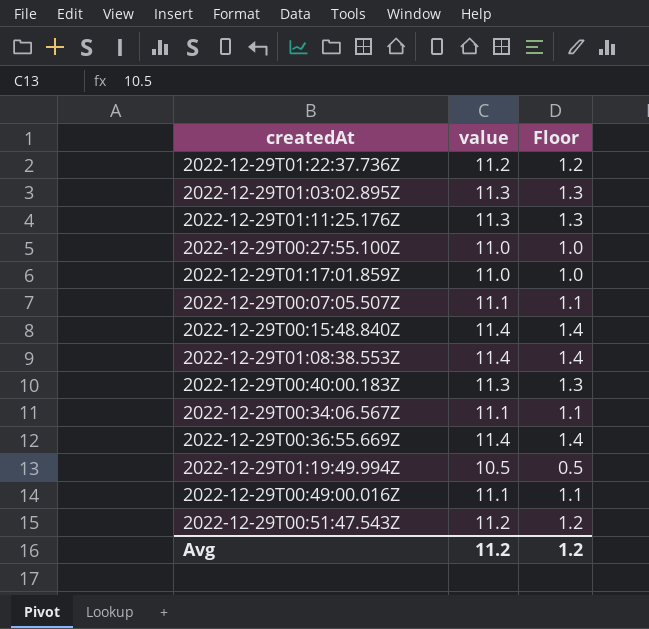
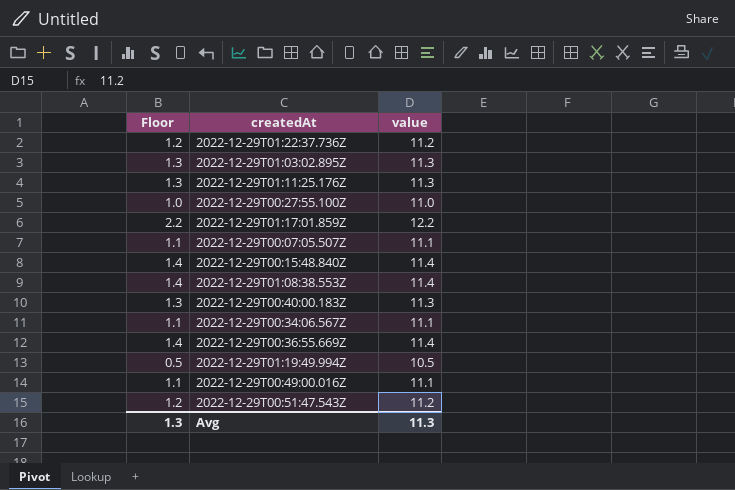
column Floor | position: 3 -> 1
2022-12-29T01:17:01.859Z | Floor: 1.0 -> 2.2
2022-12-29T01:17:01.859Z | value: 11.0 -> 12.2
Avg | Floor: 1.2 -> 1.3
Avg | value: 11.2 -> 11.3

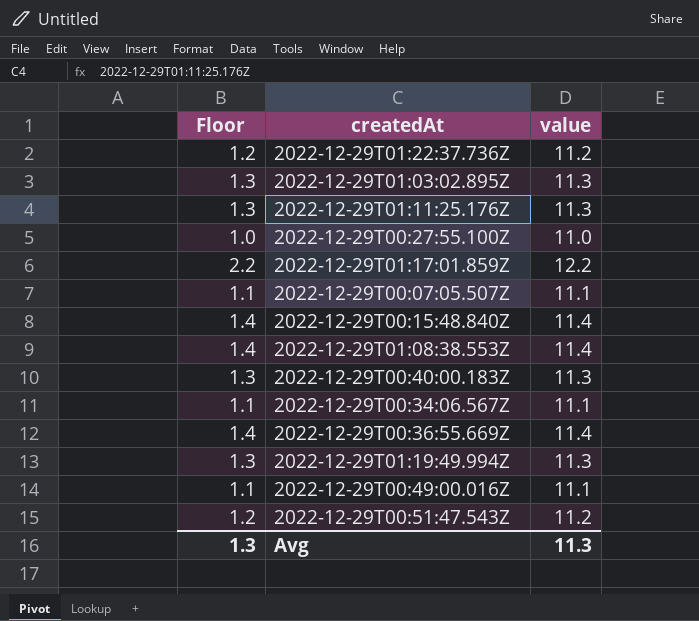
2022-12-29T01:19:49.994Z | Floor: 0.5 -> 1.3
2022-12-29T01:19:49.994Z | value: 10.5 -> 11.3

